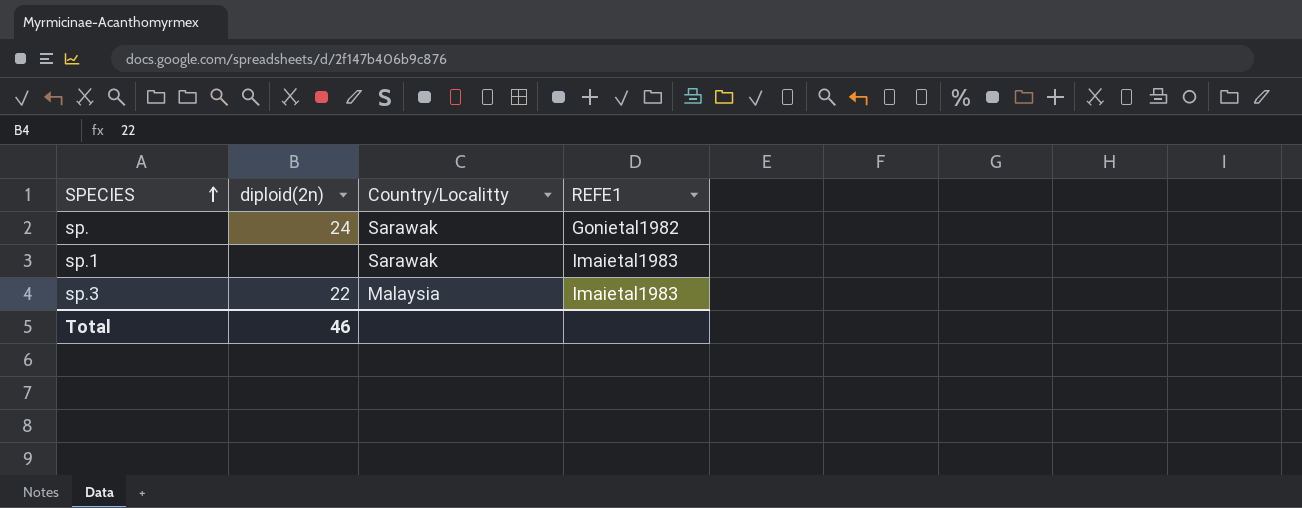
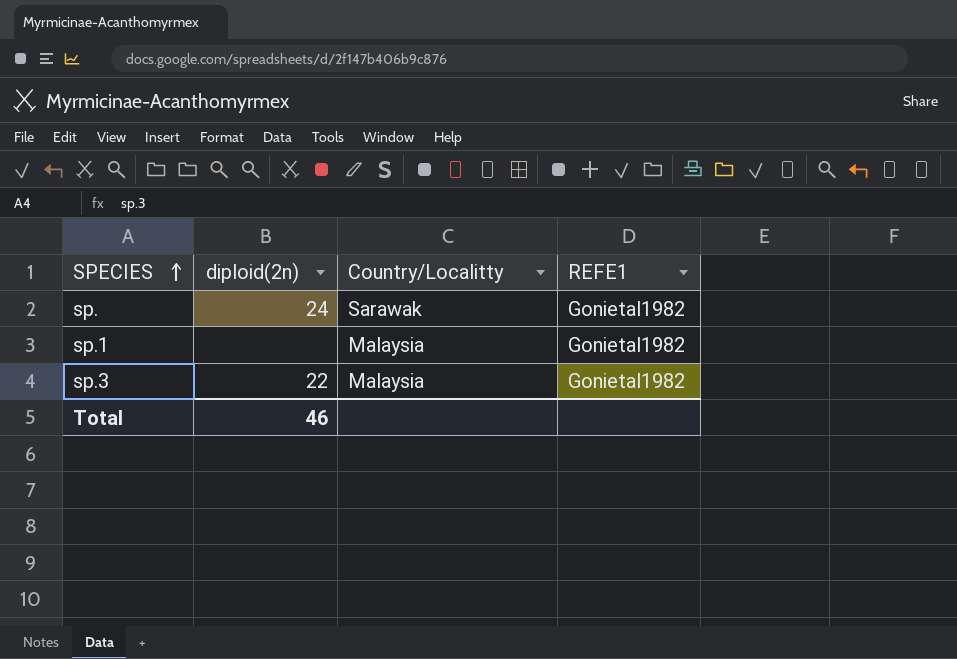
sp.1 | Country/Localitty: Sarawak -> Malaysia
sp.1 | REFE1: Imaietal1983 -> Gonietal1982
sp.3 | REFE1: Imaietal1983 -> Gonietal1982

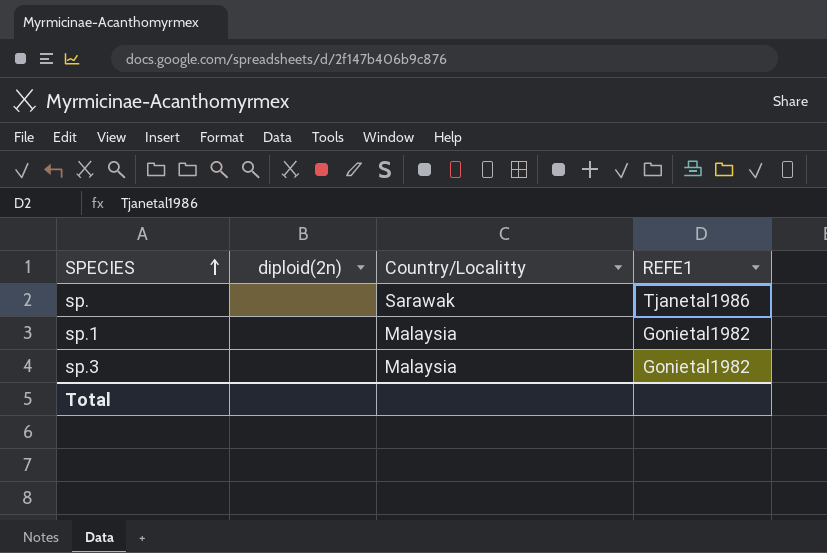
sp. | diploid(2n): 24 -> none
sp. | REFE1: Gonietal1982 -> Tjanetal1986
sp.3 | diploid(2n): 22 -> none
Total | diploid(2n): 46 -> none

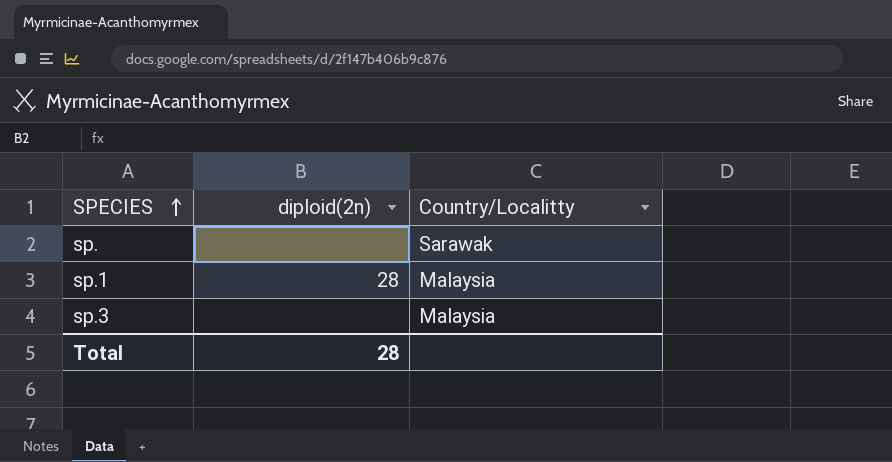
column REFE1 | position: 4 -> none
sp.1 | diploid(2n): none -> 28
Total | diploid(2n): none -> 28

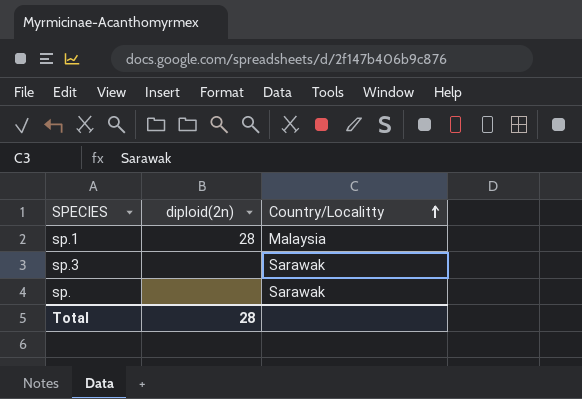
row order: SPECIES ascending -> Country/Localitty ascending
sp.3 | Country/Localitty: Malaysia -> Sarawak

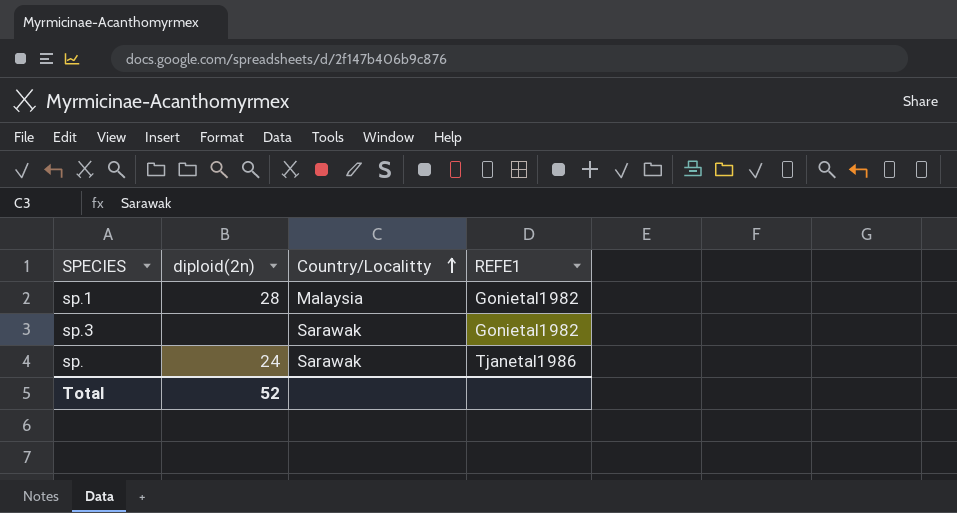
column REFE1 | position: none -> 4
sp. | diploid(2n): none -> 24
Total | diploid(2n): 28 -> 52

